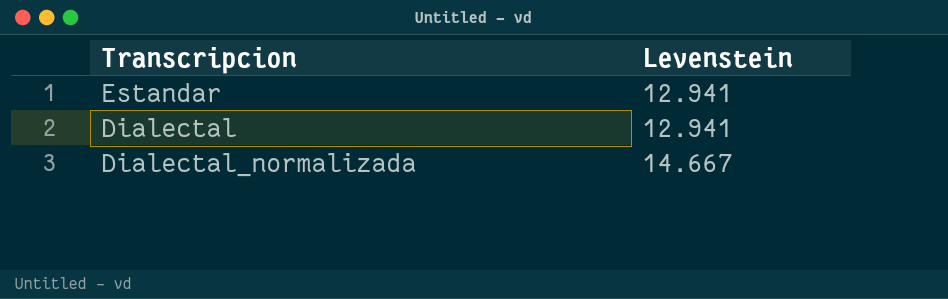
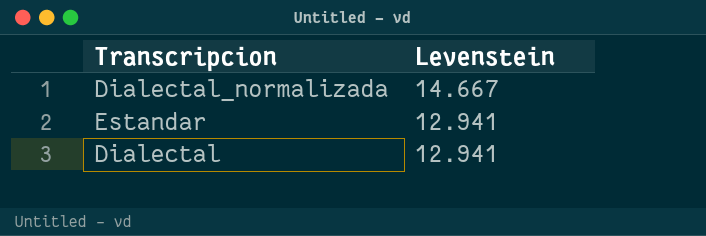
row order: Levenstein ascending -> Levenstein descending

